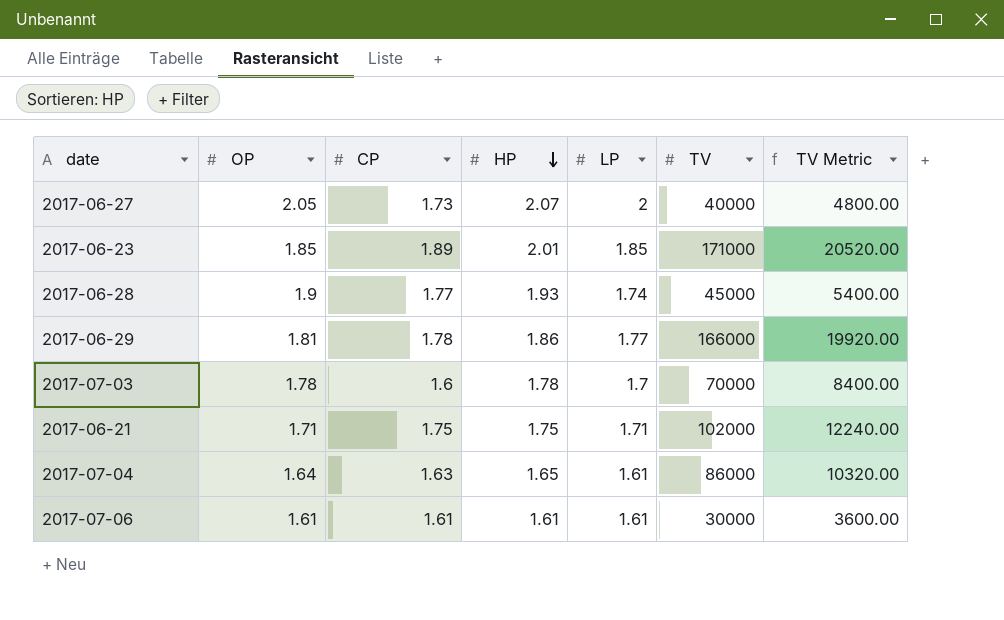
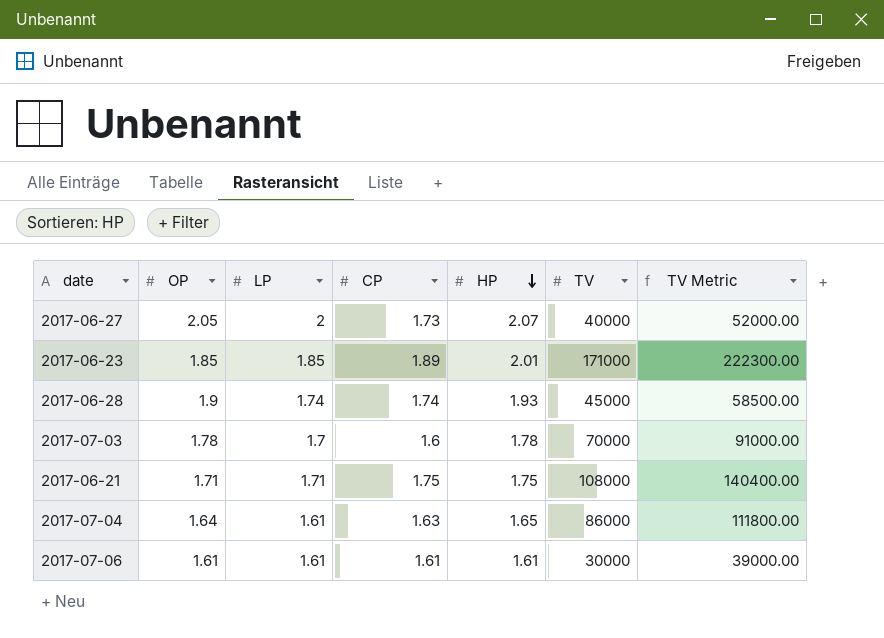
column LP | position: 5 -> 3
column TV Metric | formula: [TV] * 0.12 -> [TV] * 1.3
row 2017-06-29: 1.81 | 1.78 | 1.86 | 1.77 | 166000 | 19920.00 -> none
2017-06-28 | CP: 1.77 -> 1.74
2017-06-21 | TV: 102000 -> 108000

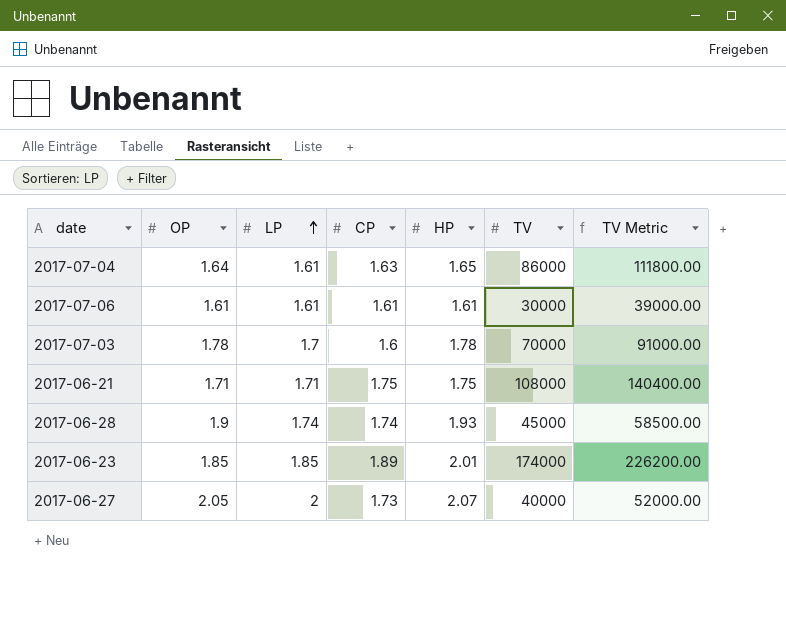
row order: HP descending -> LP ascending
2017-06-23 | TV: 171000 -> 174000
2017-06-23 | TV Metric: 222300.00 -> 226200.00

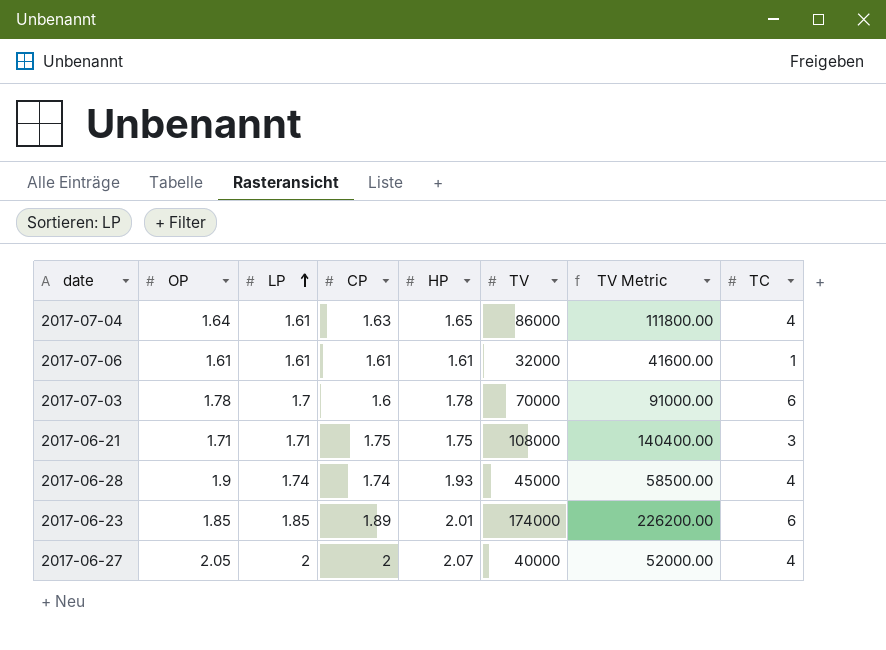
column TC | position: none -> 8
2017-07-06 | TV: 30000 -> 32000
2017-07-06 | TV Metric: 39000.00 -> 41600.00
2017-06-27 | CP: 1.73 -> 2

